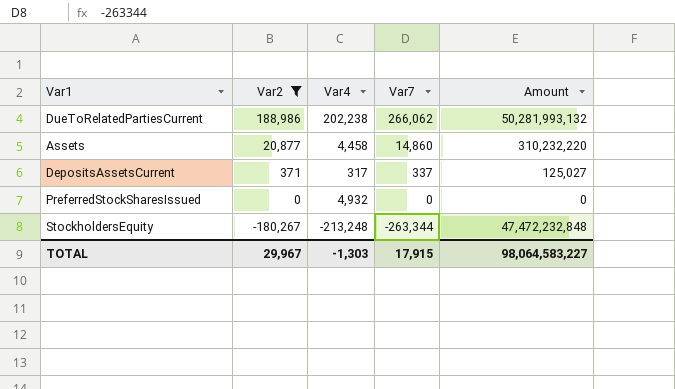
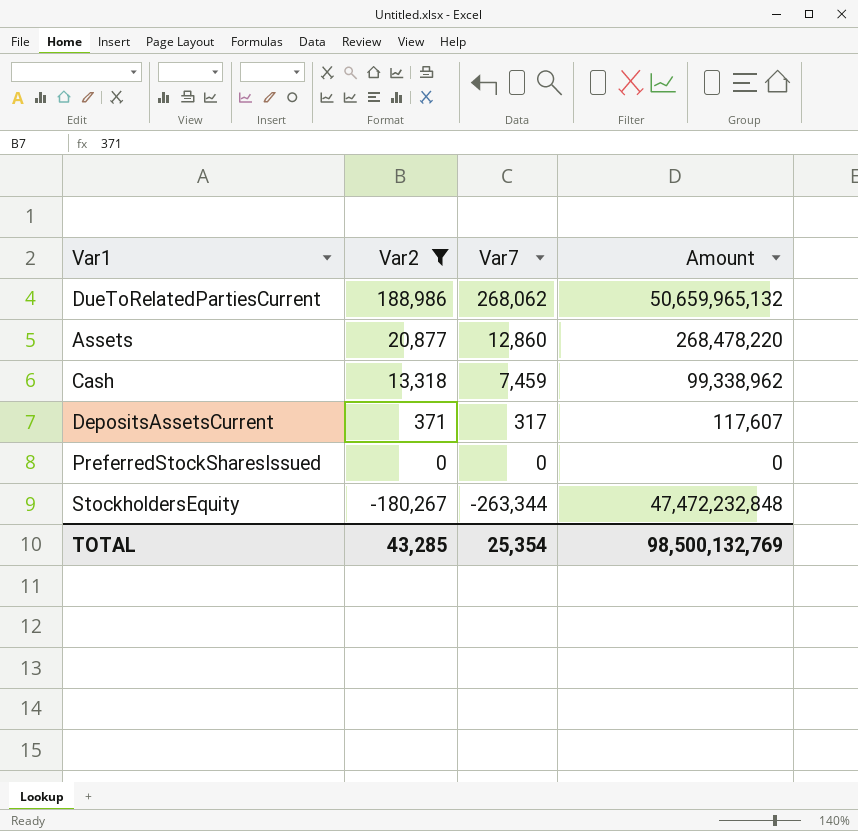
column Var4 | position: 3 -> none
DueToRelatedPartiesCurrent | Var7: 266,062 -> 268,062
DueToRelatedPartiesCurrent | Amount: 50,281,993,132 -> 50,659,965,132
Assets | Var7: 14,860 -> 12,860
Assets | Amount: 310,232,220 -> 268,478,220
row Cash: none -> 13,318 | 7,459 | 99,338,962
DepositsAssetsCurrent | Var7: 337 -> 317
DepositsAssetsCurrent | Amount: 125,027 -> 117,607
TOTAL | Var2: 29,967 -> 43,285
TOTAL | Var7: 17,915 -> 25,354
TOTAL | Amount: 98,064,583,227 -> 98,500,132,769

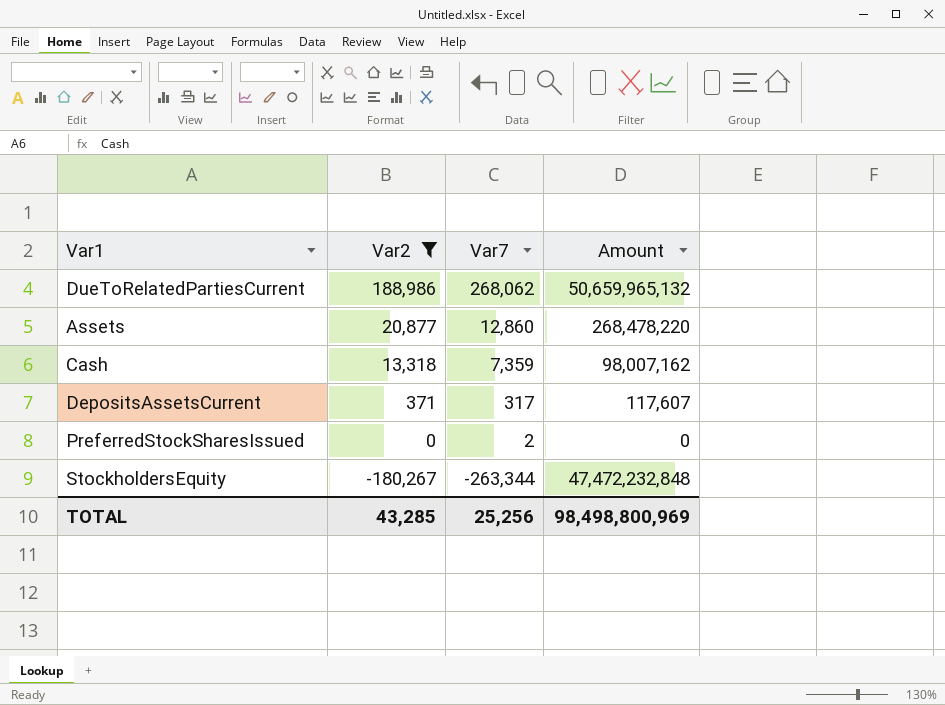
Cash | Var7: 7,459 -> 7,359
Cash | Amount: 99,338,962 -> 98,007,162
PreferredStockSharesIssued | Var7: 0 -> 2
TOTAL | Var7: 25,354 -> 25,256
TOTAL | Amount: 98,500,132,769 -> 98,498,800,969

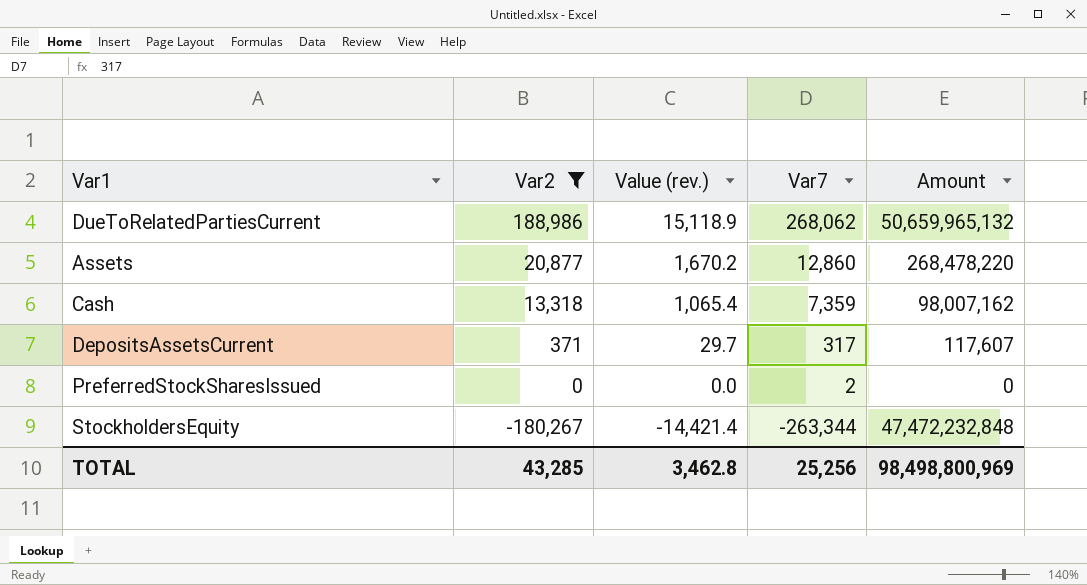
column Value (rev.) | formula: none -> [Var2] * 0.08

